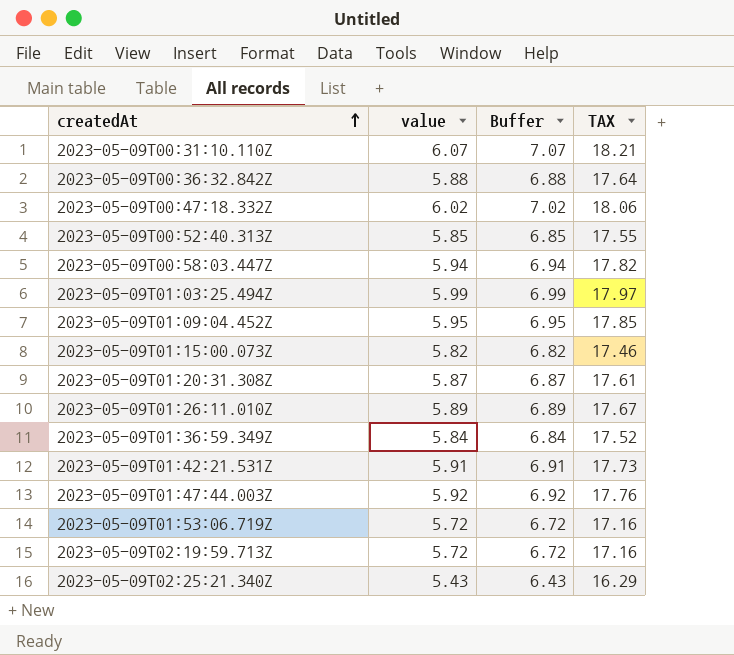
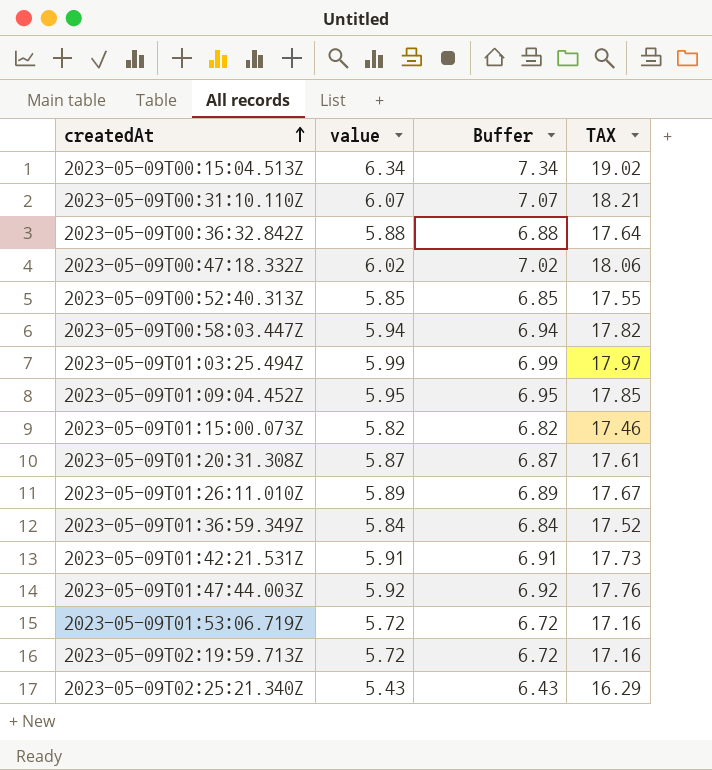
row 2023-05-09T00:15:04.513Z: none -> 6.34 | 7.34 | 19.02

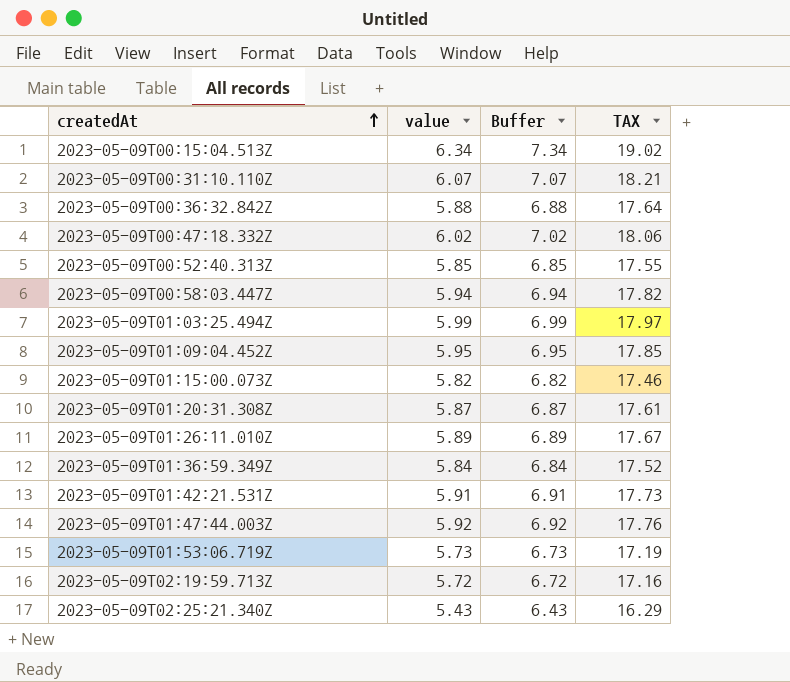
2023-05-09T01:53:06.719Z | value: 5.72 -> 5.73
2023-05-09T01:53:06.719Z | Buffer: 6.72 -> 6.73
2023-05-09T01:53:06.719Z | TAX: 17.16 -> 17.19

